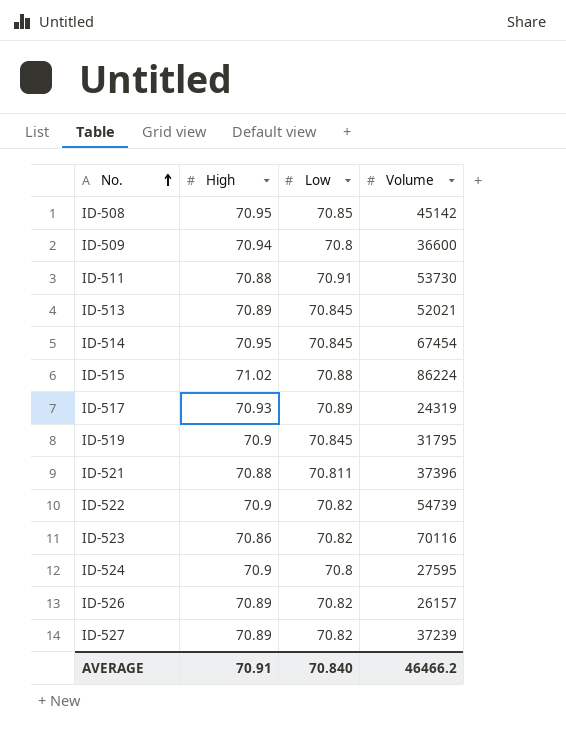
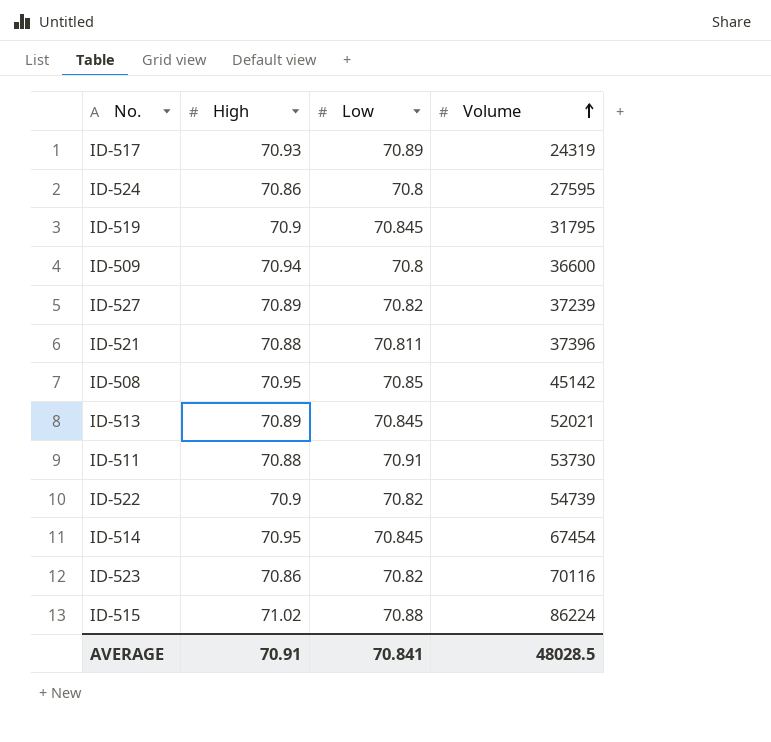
row order: No. ascending -> Volume ascending
row ID-526: 70.89 | 70.82 | 26157 -> none
ID-524 | High: 70.9 -> 70.86
AVERAGE | Low: 70.840 -> 70.841
AVERAGE | Volume: 46466.2 -> 48028.5

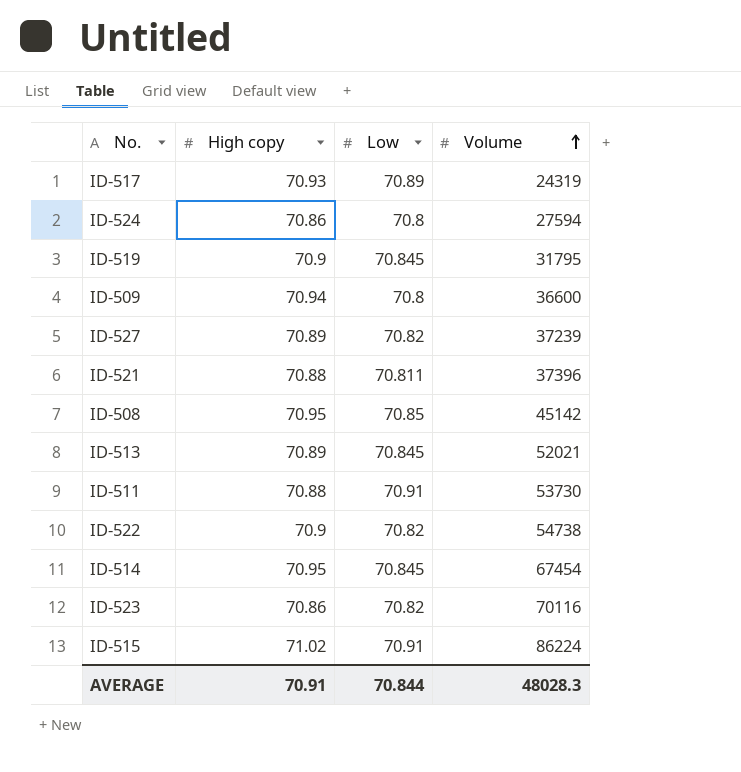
column name: High -> High copy
ID-524 | Volume: 27595 -> 27594
ID-522 | Volume: 54739 -> 54738
ID-515 | Low: 70.88 -> 70.91
AVERAGE | Low: 70.841 -> 70.844
AVERAGE | Volume: 48028.5 -> 48028.3

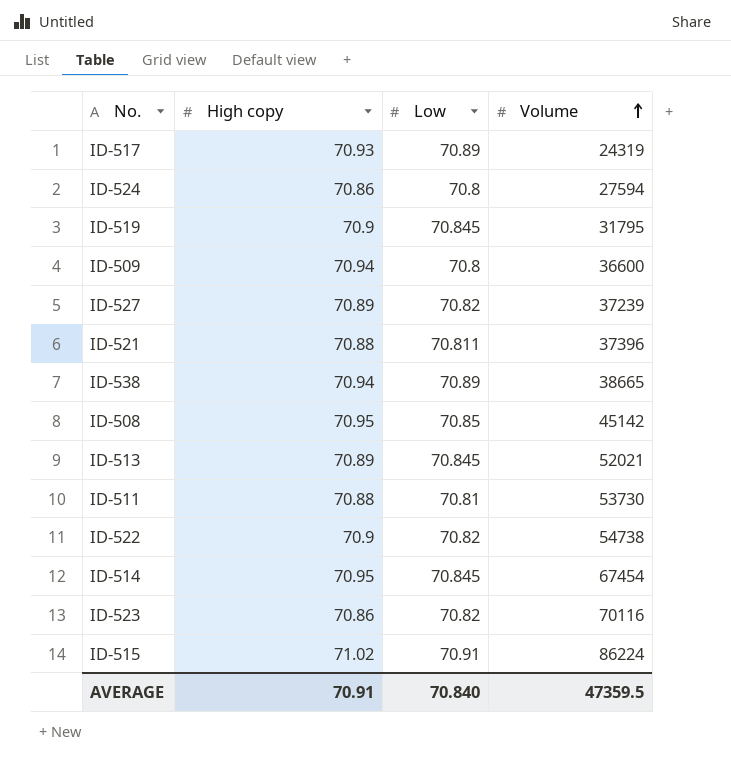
row ID-538: none -> 70.94 | 70.89 | 38665
ID-511 | Low: 70.91 -> 70.81
AVERAGE | Low: 70.844 -> 70.840
AVERAGE | Volume: 48028.3 -> 47359.5

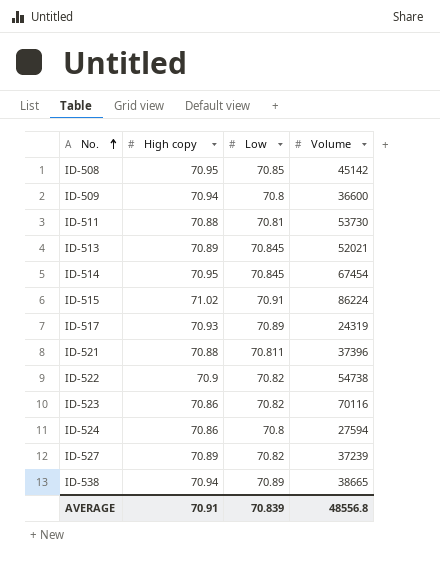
row order: Volume ascending -> No. ascending
row ID-519: 70.9 | 70.845 | 31795 -> none
AVERAGE | Low: 70.840 -> 70.839
AVERAGE | Volume: 47359.5 -> 48556.8

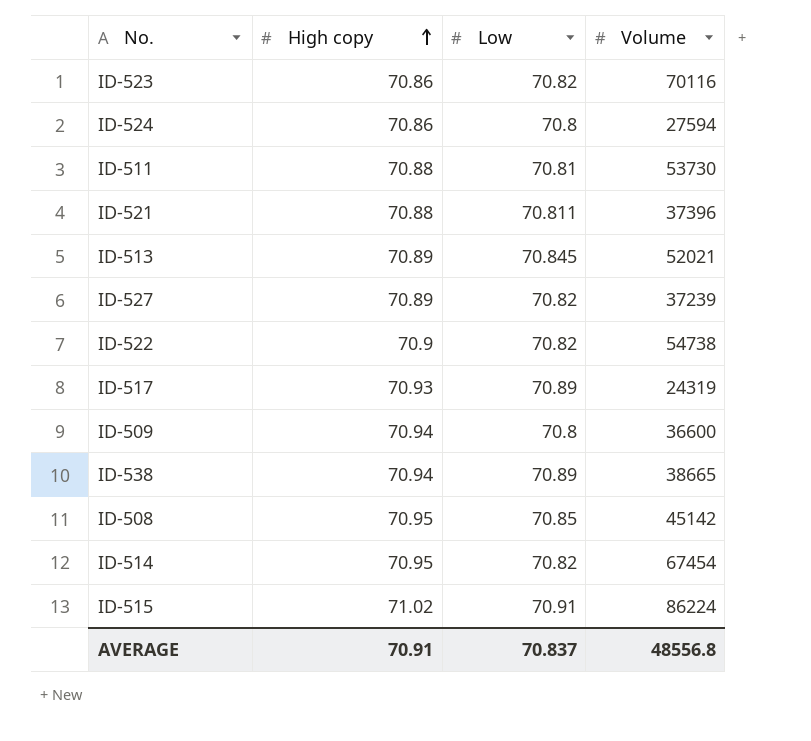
row order: No. ascending -> High copy ascending
ID-514 | Low: 70.845 -> 70.82
AVERAGE | Low: 70.839 -> 70.837

